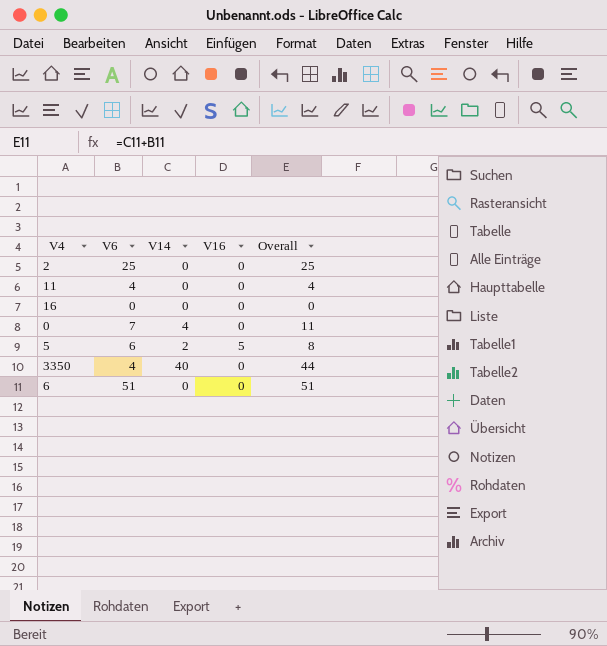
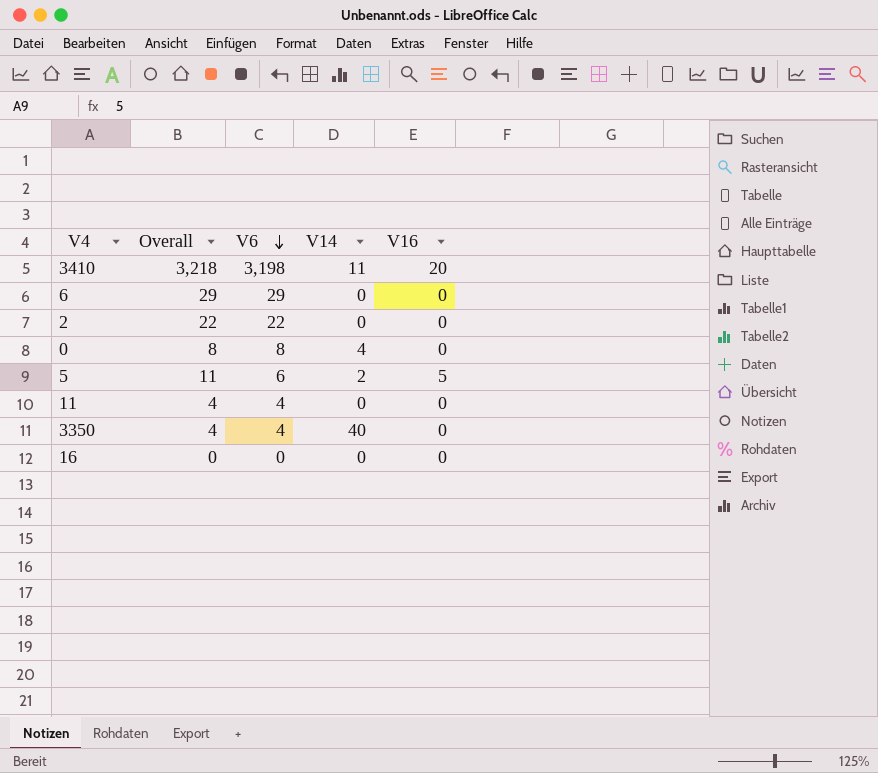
row order: none -> V6 descending
column Overall | formula: [V6] + [V14] -> [V6] + [V16]
column Overall | position: 5 -> 2
row 3410: none -> 3,218 | 3,198 | 11 | 20
6 | V6: 51 -> 29
2 | V6: 25 -> 22
0 | V6: 7 -> 8

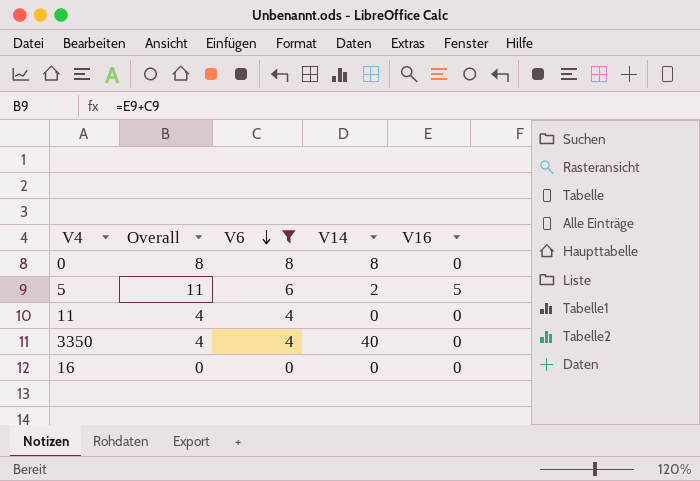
filter: none -> V6 <= 8
0 | V14: 4 -> 8

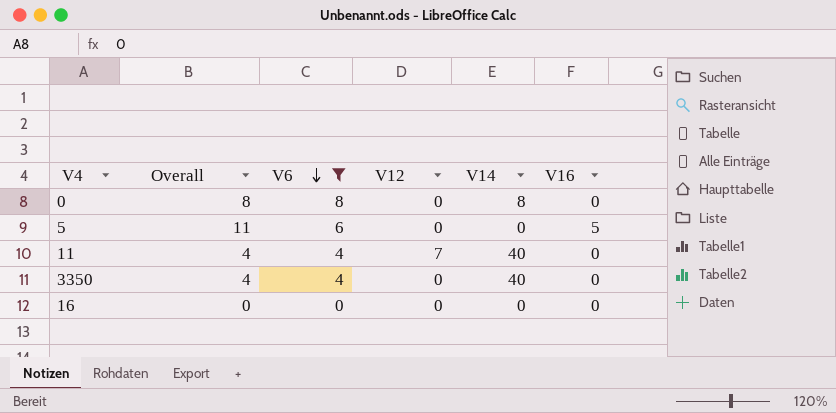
column V12 | position: none -> 4
5 | V14: 2 -> 0
11 | V14: 0 -> 40

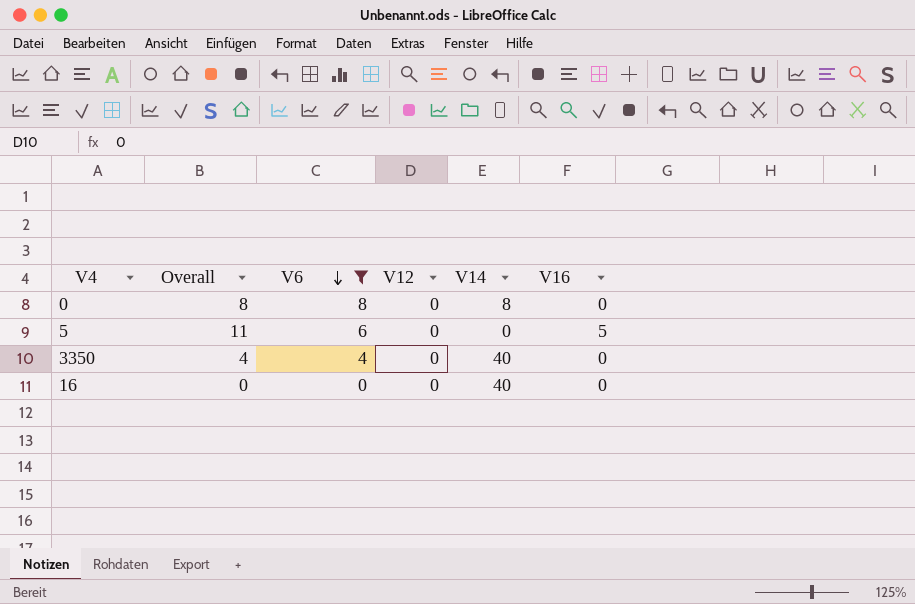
row 11: 4 | 4 | 7 | 40 | 0 -> none
16 | V14: 0 -> 40

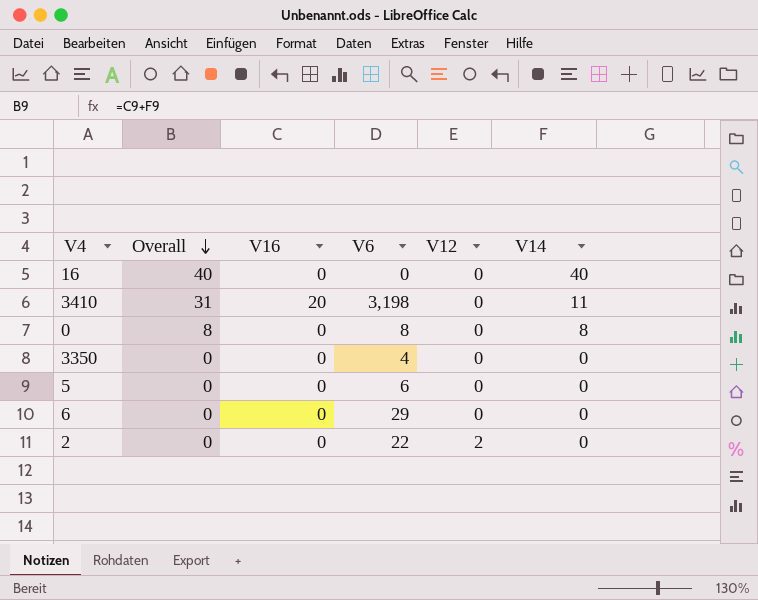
filter: V6 <= 8 -> none
row order: V6 descending -> Overall descending
column Overall | formula: [V6] + [V16] -> [V16] + [V14]
column V16 | position: 6 -> 3
3350 | V14: 40 -> 0
5 | V16: 5 -> 0

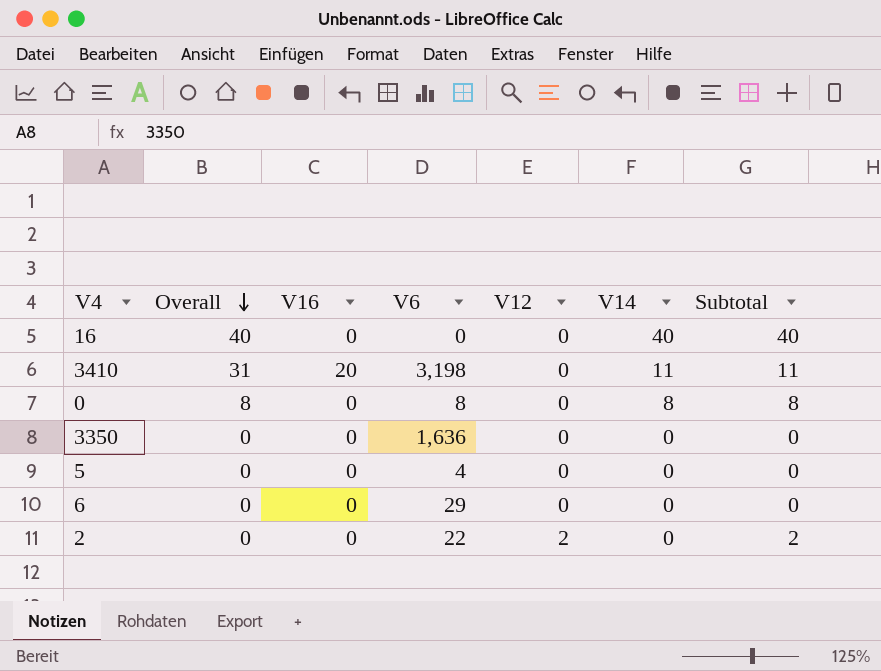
column Subtotal | formula: none -> [V12] + [V14]
3350 | V6: 4 -> 1,636
5 | V6: 6 -> 4

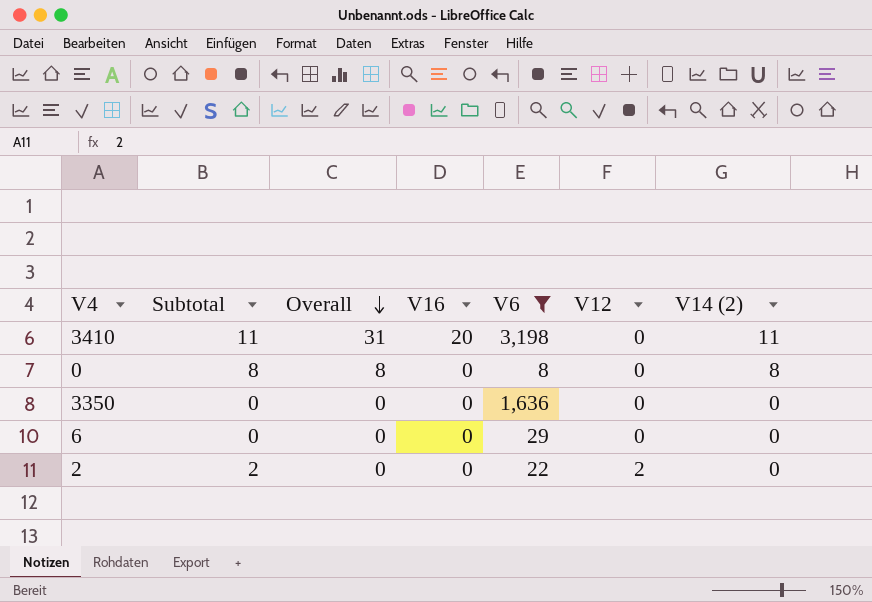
filter: none -> V6 >= 8
column Subtotal | position: 7 -> 2
column name: V14 -> V14 (2)

